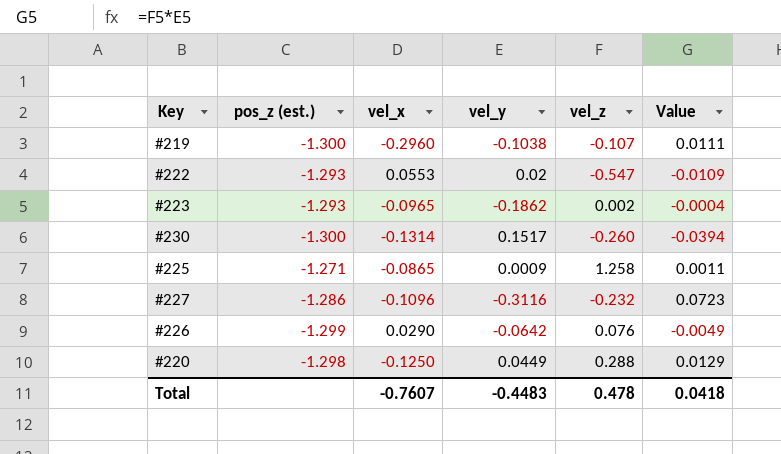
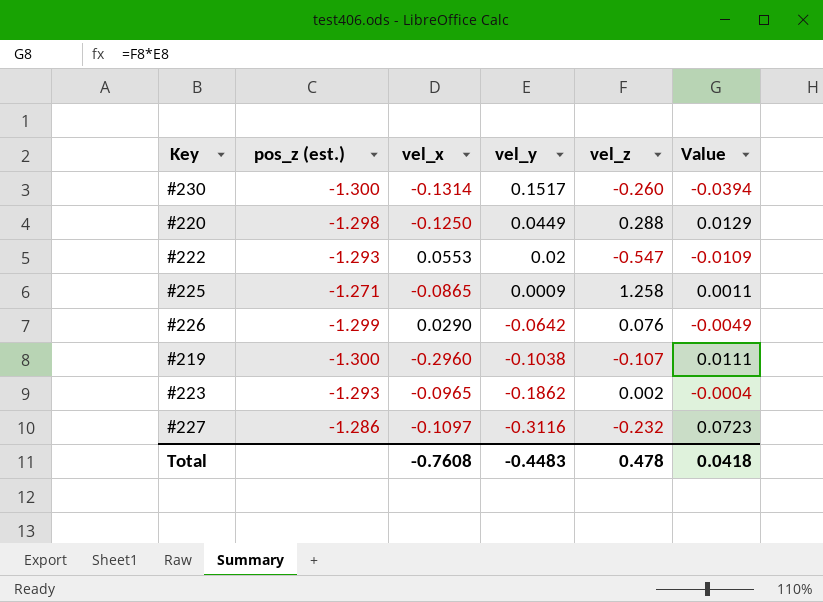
row order: none -> vel_y descending
#227 | vel_x: -0.1096 -> -0.1097
Total | vel_x: -0.7607 -> -0.7608

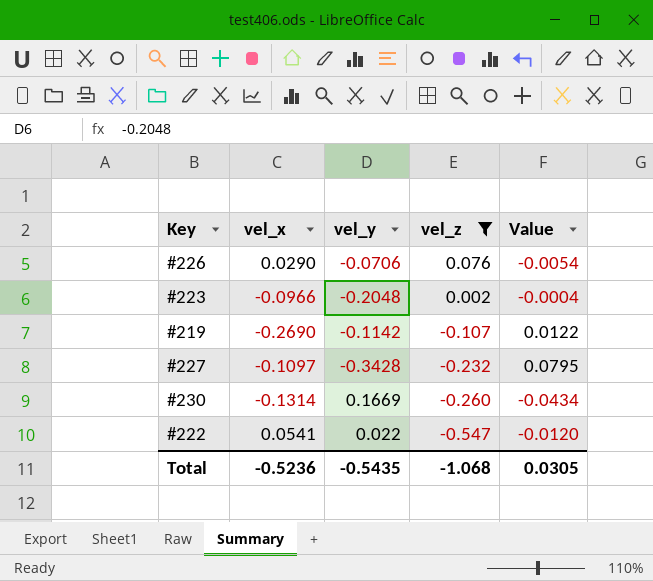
filter: none -> vel_z <= 0.076
row order: vel_y descending -> vel_z descending
column pos_z (est.) | position: 2 -> none
#226 | vel_y: -0.0642 -> -0.0706
#226 | Value: -0.0049 -> -0.0054
#223 | vel_x: -0.0965 -> -0.0966
#223 | vel_y: -0.1862 -> -0.2048
#219 | vel_x: -0.2960 -> -0.2690
#219 | vel_y: -0.1038 -> -0.1142
#219 | Value: 0.0111 -> 0.0122
#227 | vel_y: -0.3116 -> -0.3428
#227 | Value: 0.0723 -> 0.0795
#230 | vel_y: 0.1517 -> 0.1669
#230 | Value: -0.0394 -> -0.0434
#222 | vel_x: 0.0553 -> 0.0541
#222 | vel_y: 0.02 -> 0.022
#222 | Value: -0.0109 -> -0.0120
Total | vel_x: -0.7608 -> -0.5236
Total | vel_y: -0.4483 -> -0.5435
Total | vel_z: 0.478 -> -1.068
Total | Value: 0.0418 -> 0.0305

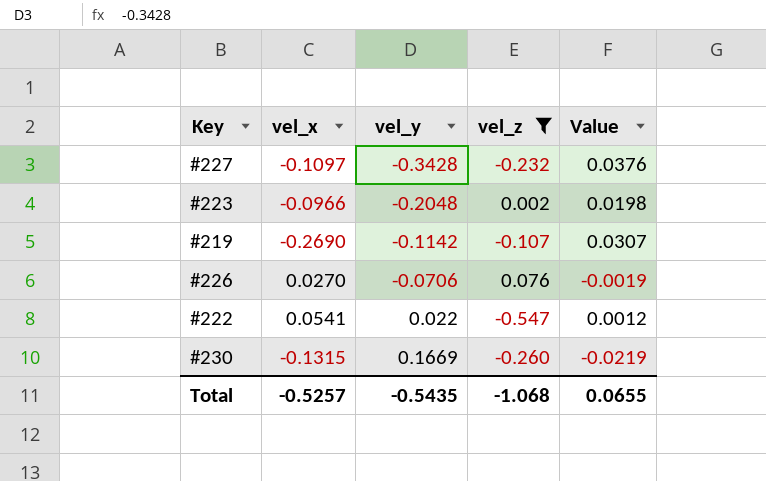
row order: vel_z descending -> vel_y ascending
column Value | formula: [vel_y] * [vel_z] -> [vel_x] * [vel_y]
#226 | vel_x: 0.0290 -> 0.0270
#230 | vel_x: -0.1314 -> -0.1315
Total | vel_x: -0.5236 -> -0.5257
Total | Value: 0.0305 -> 0.0655

